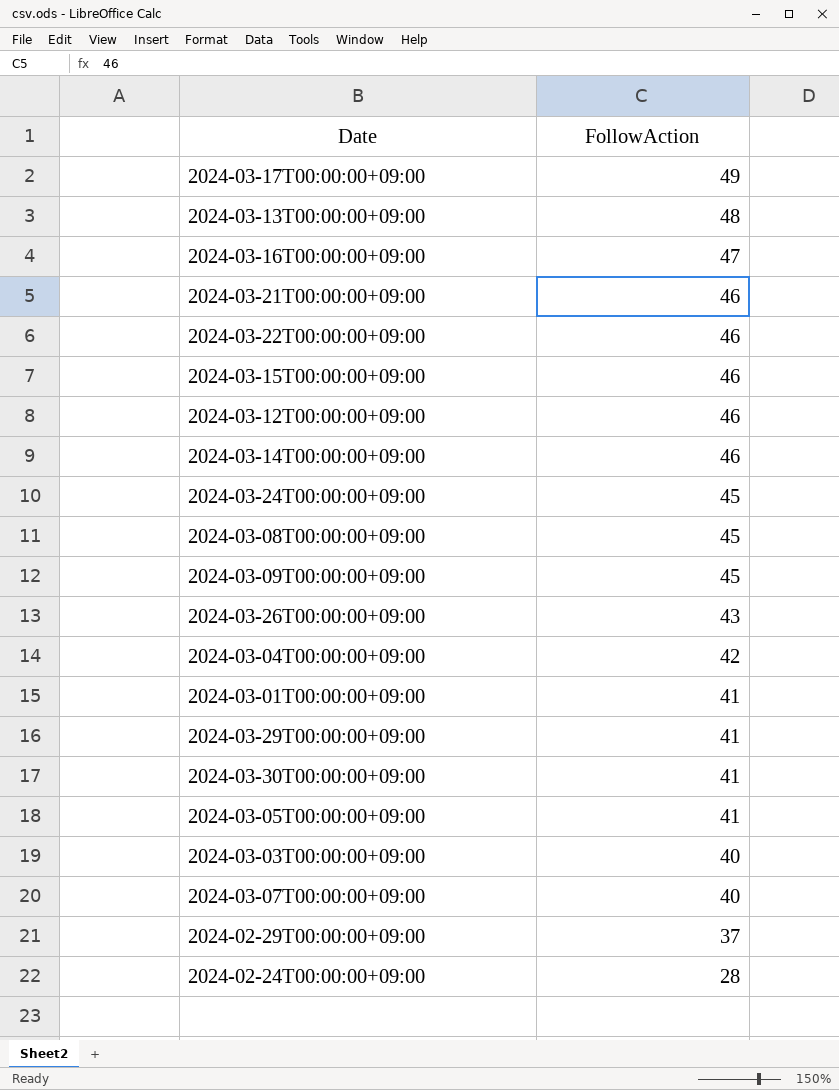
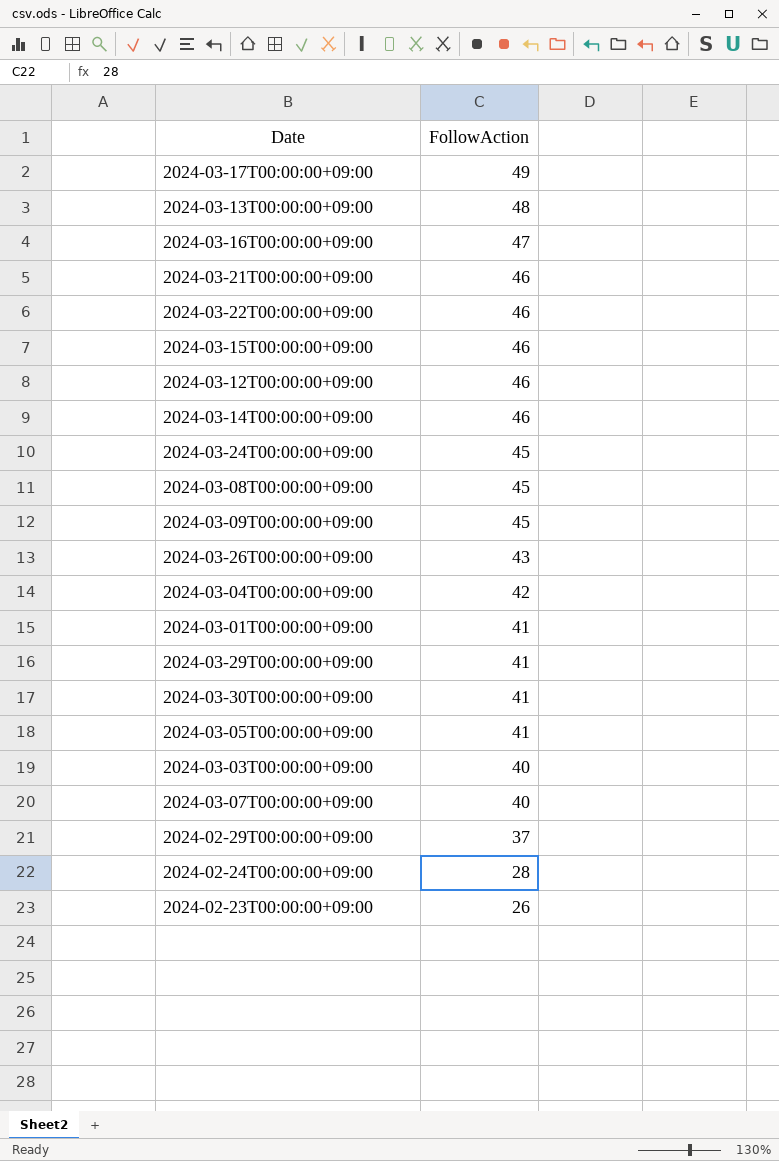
row 2024-02-23T00:00:00+09:00: none -> 26

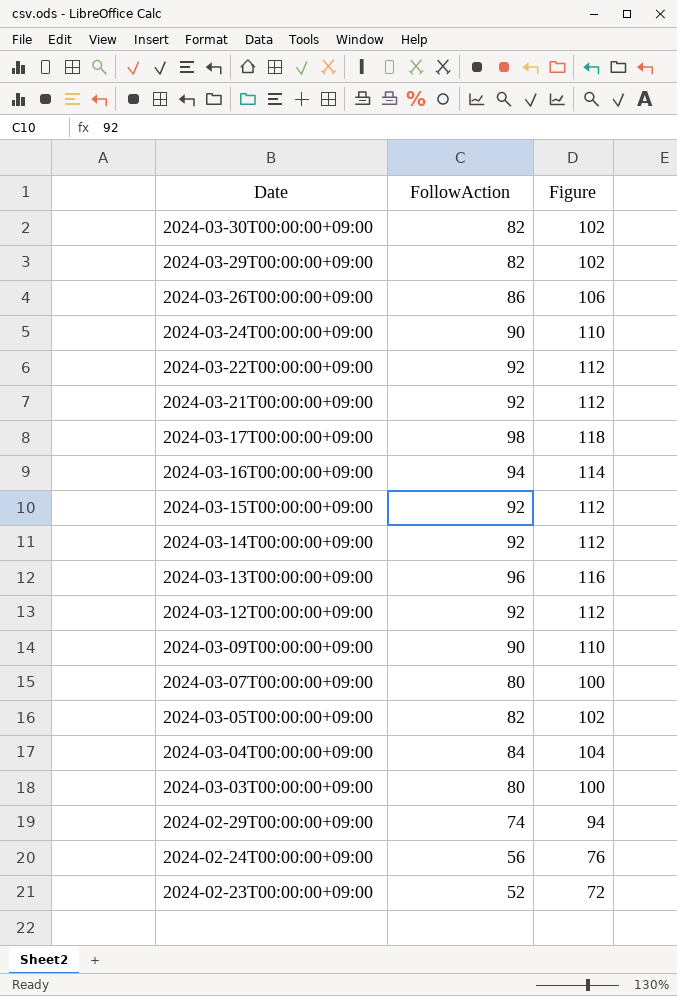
row order: FollowAction descending -> Date descending
column Figure | formula: none -> [FollowAction] + 20
row 2024-03-08T00:00:00+09:00: 45 -> none
row 2024-03-01T00:00:00+09:00: 41 -> none
2024-03-30T00:00:00+09:00 | FollowAction: 41 -> 82
2024-03-29T00:00:00+09:00 | FollowAction: 41 -> 82
2024-03-26T00:00:00+09:00 | FollowAction: 43 -> 86
2024-03-24T00:00:00+09:00 | FollowAction: 45 -> 90
2024-03-22T00:00:00+09:00 | FollowAction: 46 -> 92
2024-03-21T00:00:00+09:00 | FollowAction: 46 -> 92
2024-03-17T00:00:00+09:00 | FollowAction: 49 -> 98
2024-03-16T00:00:00+09:00 | FollowAction: 47 -> 94
2024-03-15T00:00:00+09:00 | FollowAction: 46 -> 92
2024-03-14T00:00:00+09:00 | FollowAction: 46 -> 92
2024-03-13T00:00:00+09:00 | FollowAction: 48 -> 96
2024-03-12T00:00:00+09:00 | FollowAction: 46 -> 92
2024-03-09T00:00:00+09:00 | FollowAction: 45 -> 90
2024-03-07T00:00:00+09:00 | FollowAction: 40 -> 80
2024-03-05T00:00:00+09:00 | FollowAction: 41 -> 82
2024-03-04T00:00:00+09:00 | FollowAction: 42 -> 84
2024-03-03T00:00:00+09:00 | FollowAction: 40 -> 80
2024-02-29T00:00:00+09:00 | FollowAction: 37 -> 74
2024-02-24T00:00:00+09:00 | FollowAction: 28 -> 56
2024-02-23T00:00:00+09:00 | FollowAction: 26 -> 52

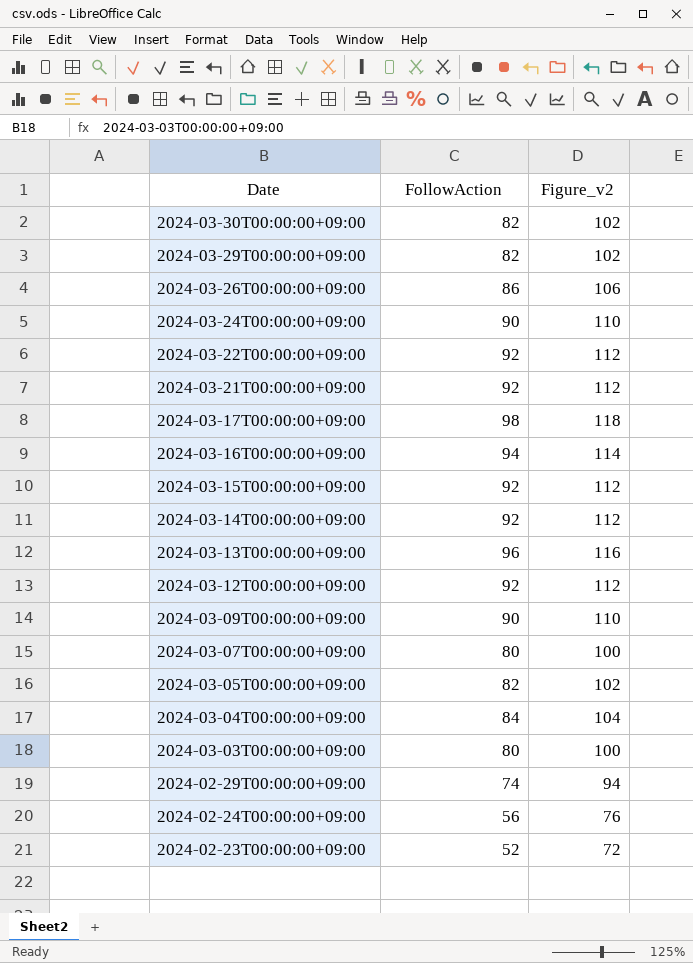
column name: Figure -> Figure_v2

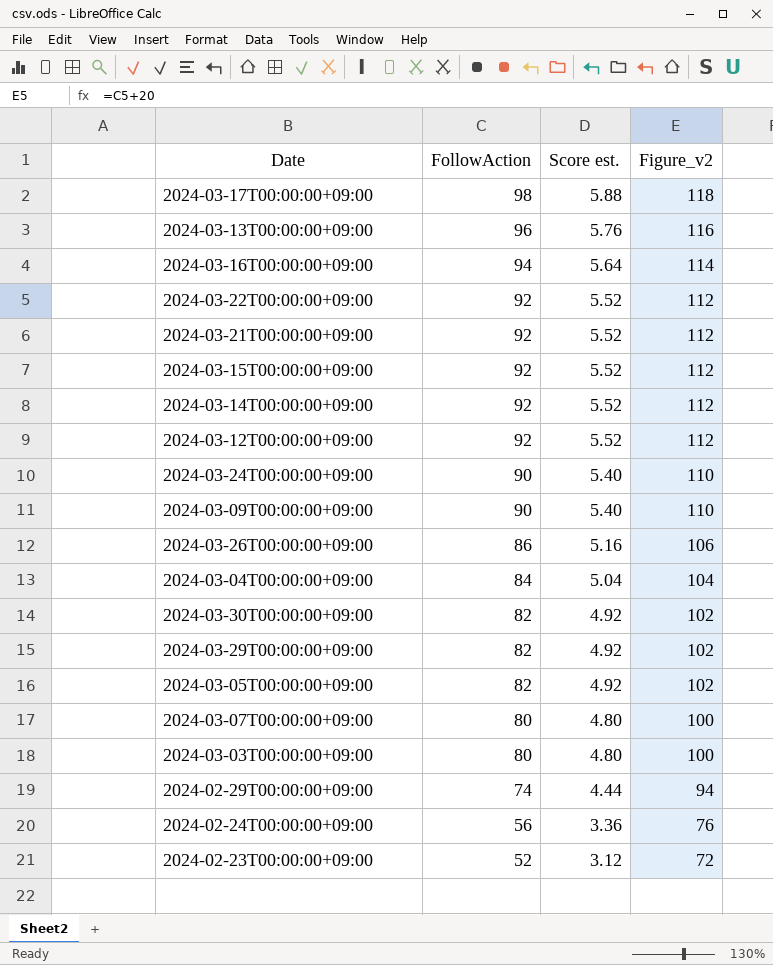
row order: Date descending -> FollowAction descending
column Score est. | formula: none -> [FollowAction] * 0.06

